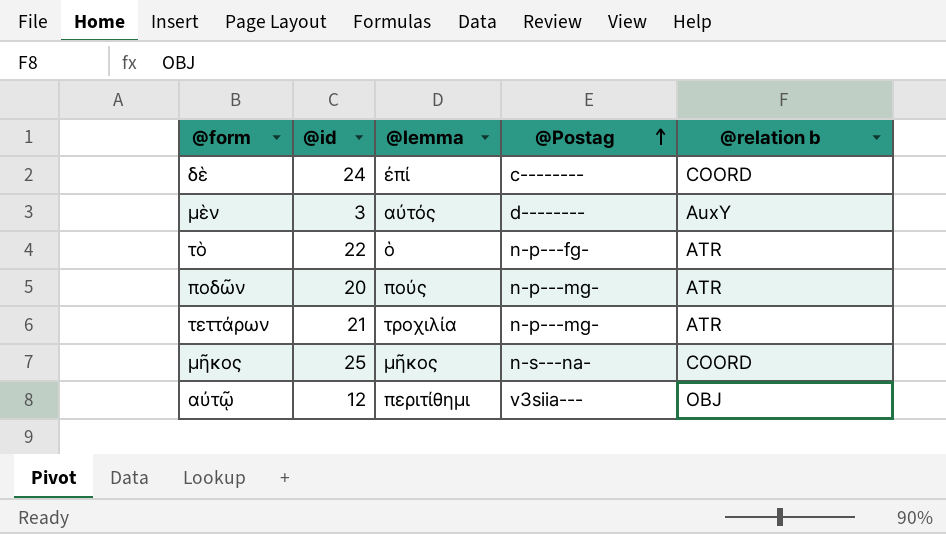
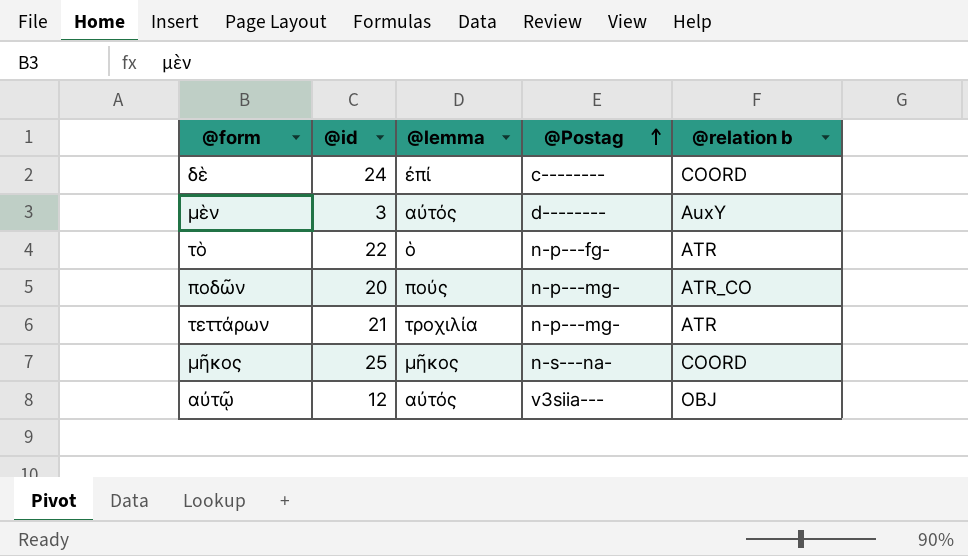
ποδῶν | @relation b: ATR -> ATR_CO
αὐτῷ | @lemma: περιτίθημι -> αὐτός

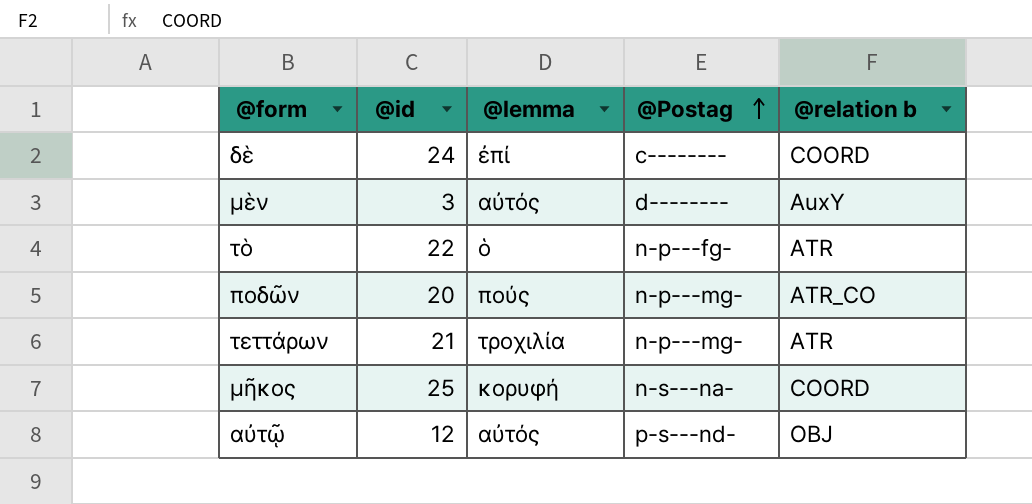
μῆκος | @lemma: μῆκος -> κορυφή
αὐτῷ | @Postag: v3siia--- -> p-s---nd-

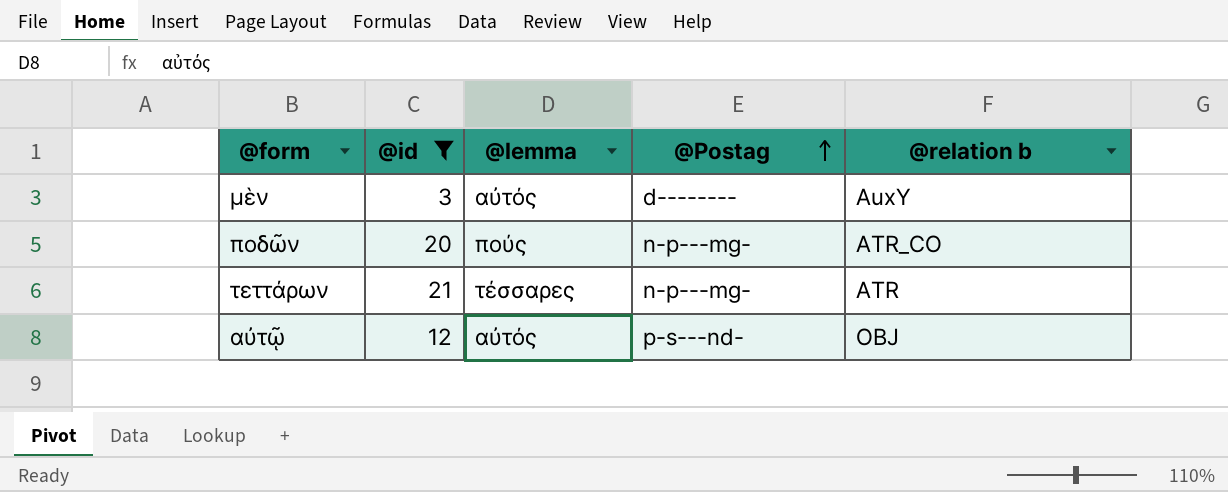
filter: none -> @id <= 21
τεττάρων | @lemma: τροχιλία -> τέσσαρες

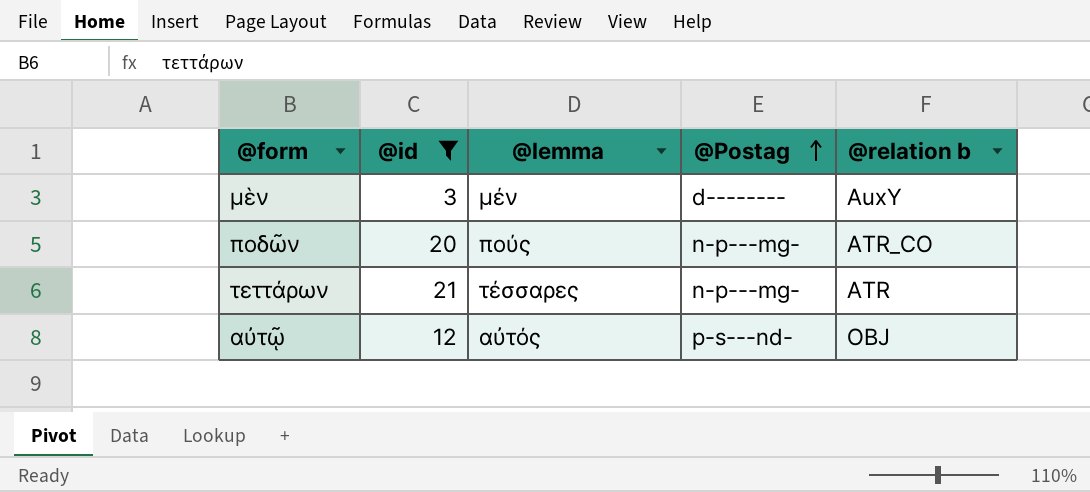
μὲν | @lemma: αὐτός -> μέν

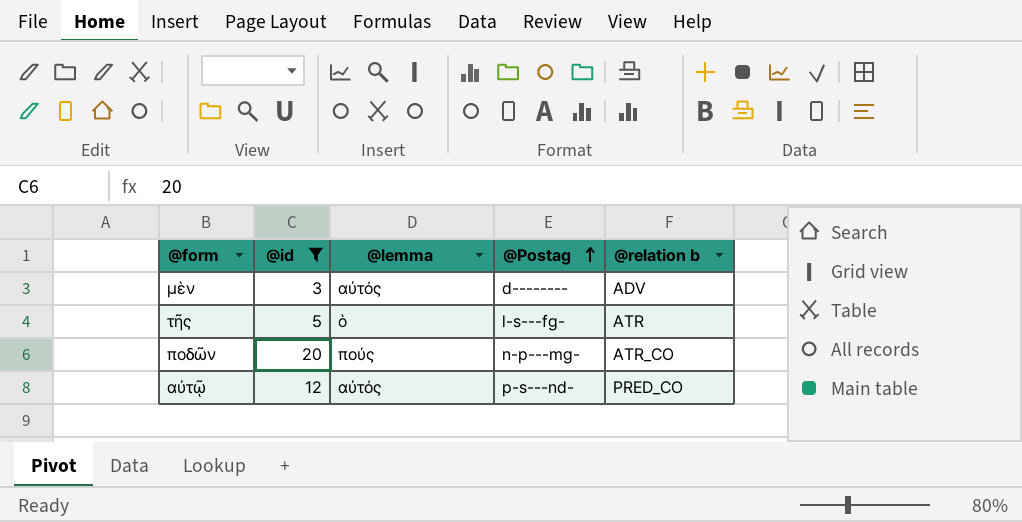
row τεττάρων: 21 | τέσσαρες | n-p---mg- | ATR -> none
μὲν | @lemma: μέν -> αὐτός
μὲν | @relation b: AuxY -> ADV
row τῆς: none -> 5 | ὁ | l-s---fg- | ATR
αὐτῷ | @relation b: OBJ -> PRED_CO

